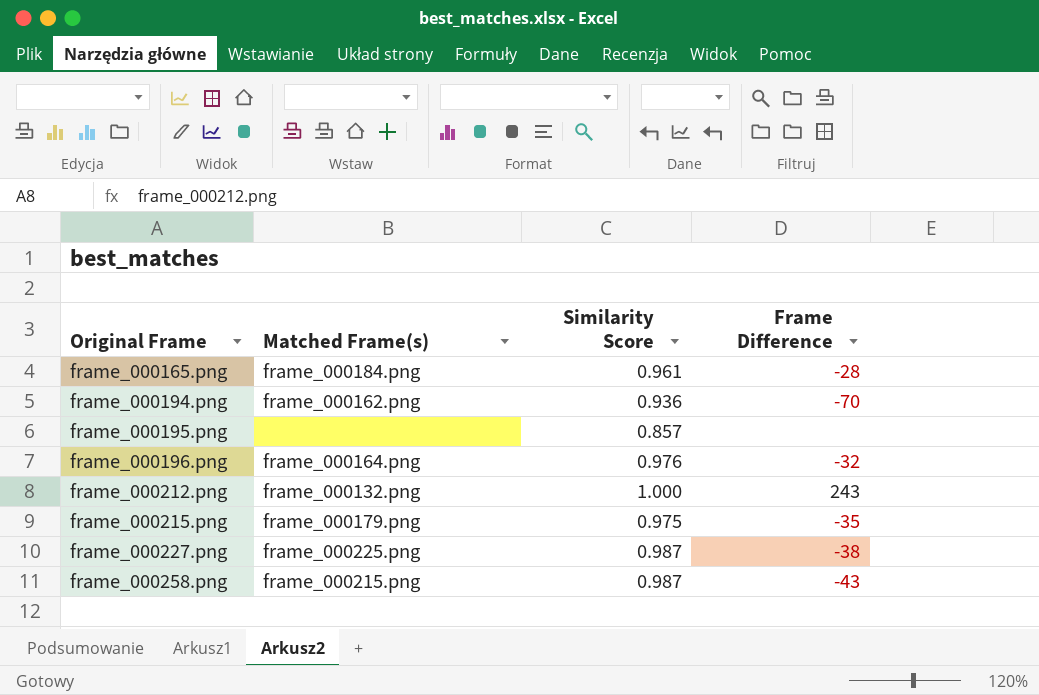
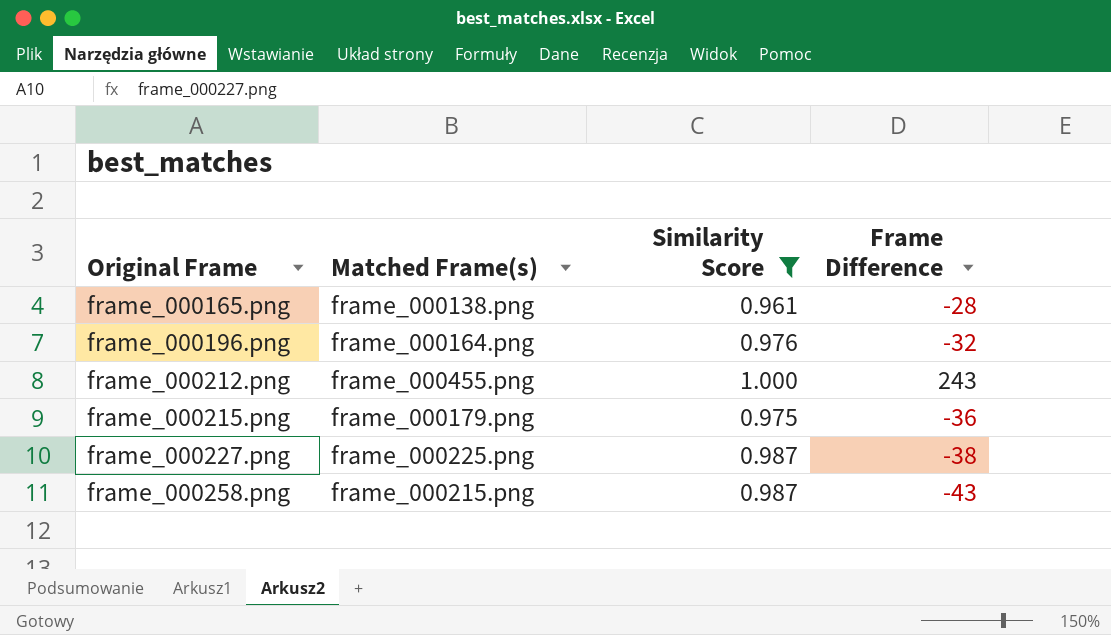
filter: none -> Similarity Score >= 0.961
frame_000165.png | Matched Frame(s): frame_000184.png -> frame_000138.png
frame_000212.png | Matched Frame(s): frame_000132.png -> frame_000455.png
frame_000215.png | Frame Difference: -35 -> -36

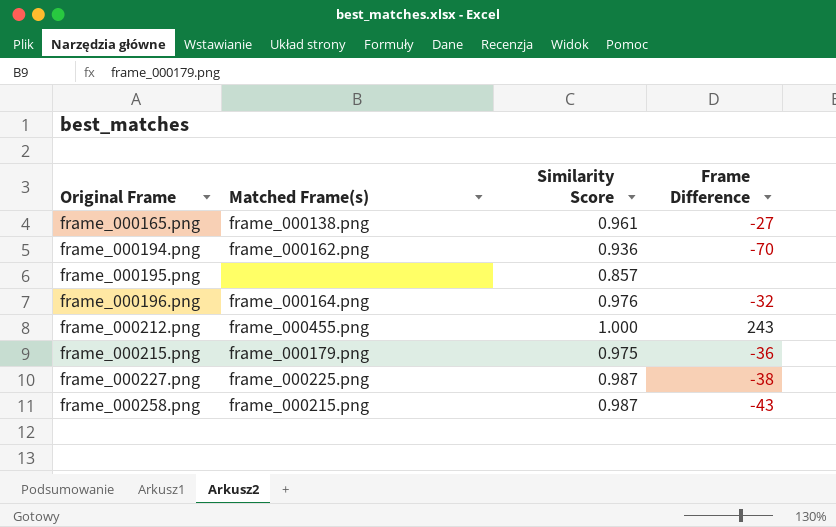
filter: Similarity Score >= 0.961 -> none
frame_000165.png | Frame Difference: -28 -> -27

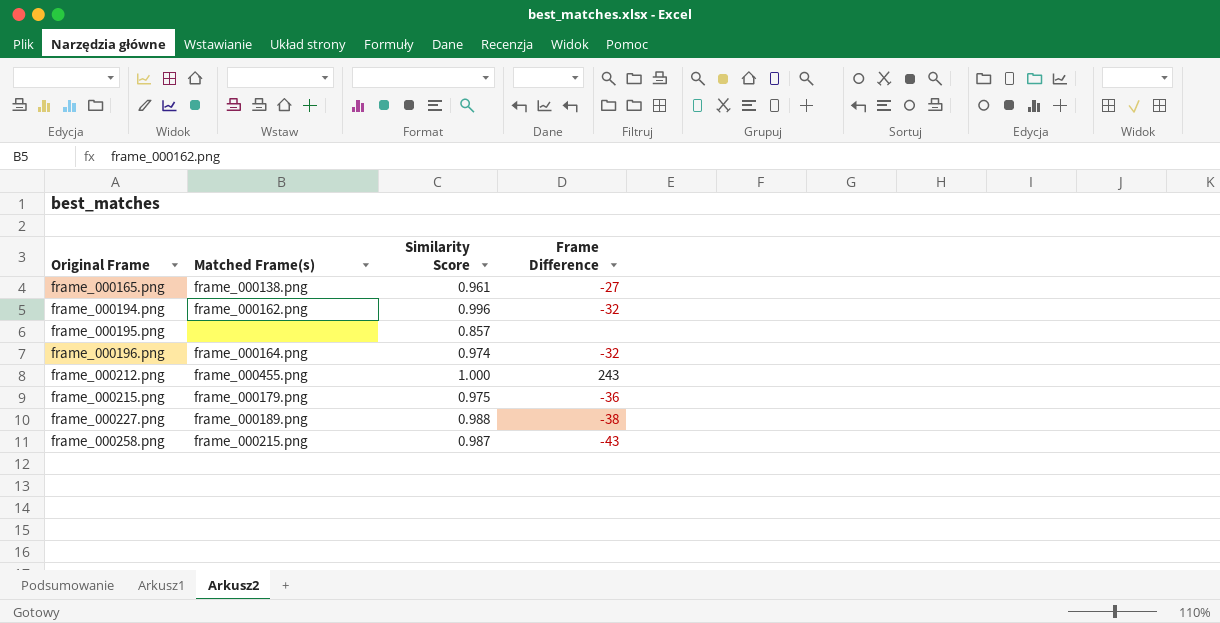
frame_000194.png | Similarity Score: 0.936 -> 0.996
frame_000194.png | Frame Difference: -70 -> -32
frame_000196.png | Similarity Score: 0.976 -> 0.974
frame_000227.png | Matched Frame(s): frame_000225.png -> frame_000189.png
frame_000227.png | Similarity Score: 0.987 -> 0.988

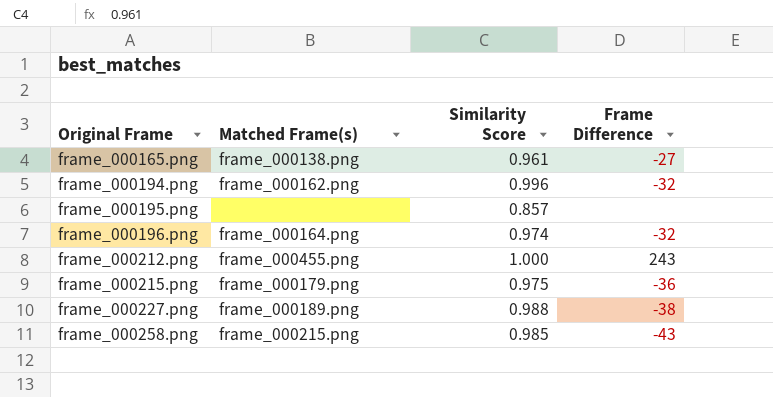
frame_000258.png | Similarity Score: 0.987 -> 0.985

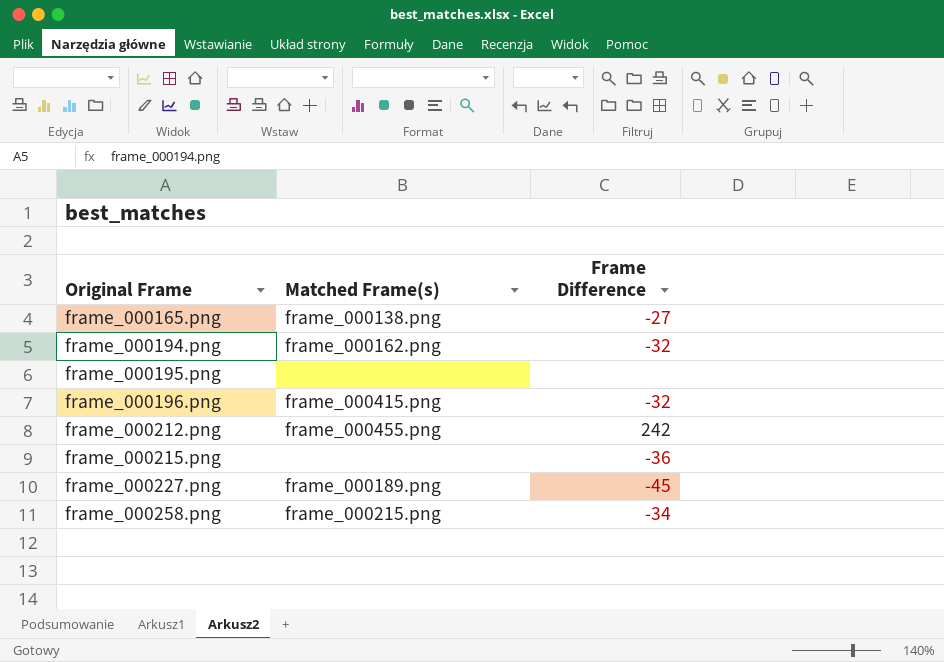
column Similarity Score | position: 3 -> none
frame_000196.png | Matched Frame(s): frame_000164.png -> frame_000415.png
frame_000212.png | Frame Difference: 243 -> 242
frame_000215.png | Matched Frame(s): frame_000179.png -> none
frame_000227.png | Frame Difference: -38 -> -45
frame_000258.png | Frame Difference: -43 -> -34

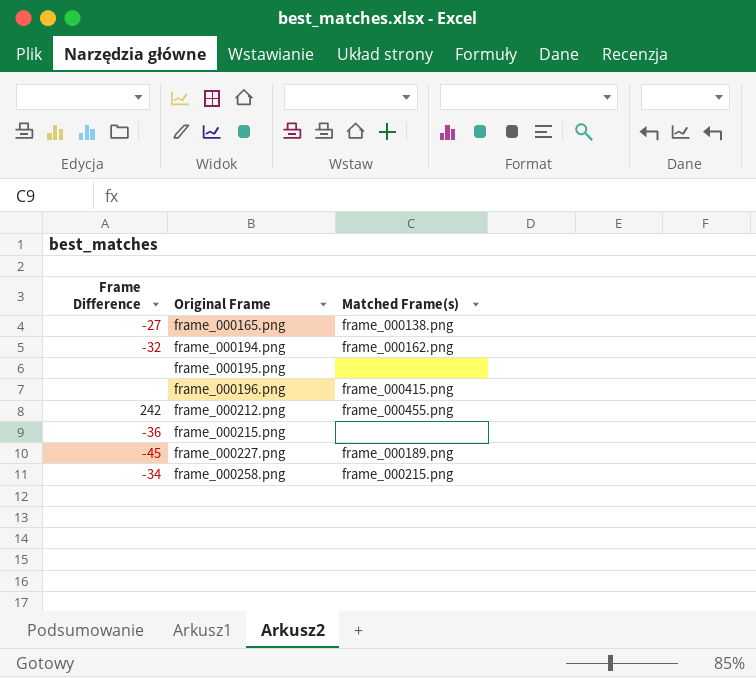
column Frame Difference | position: 3 -> 1
frame_000196.png | Frame Difference: -32 -> none

